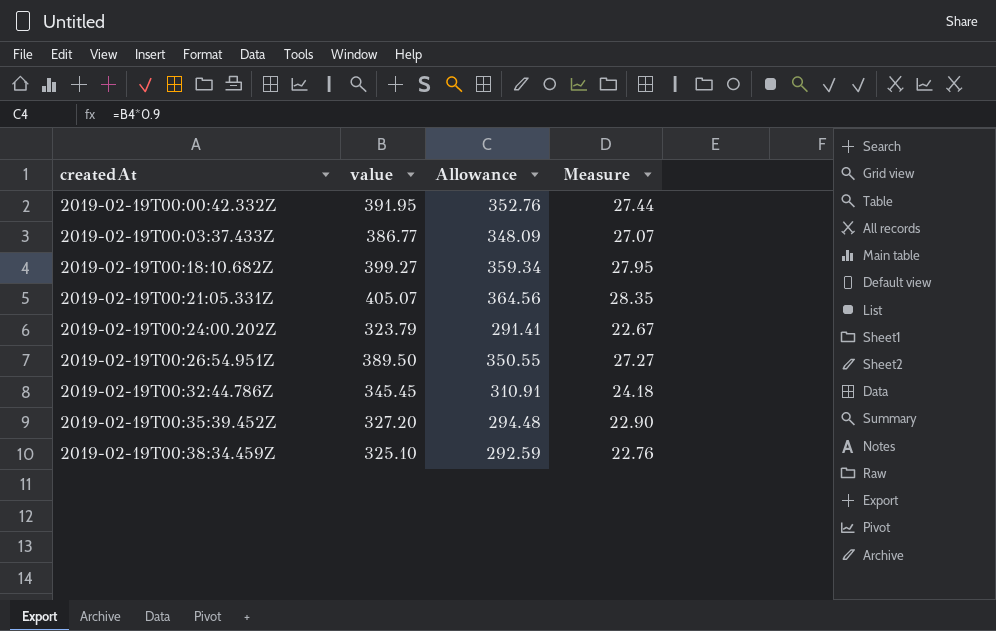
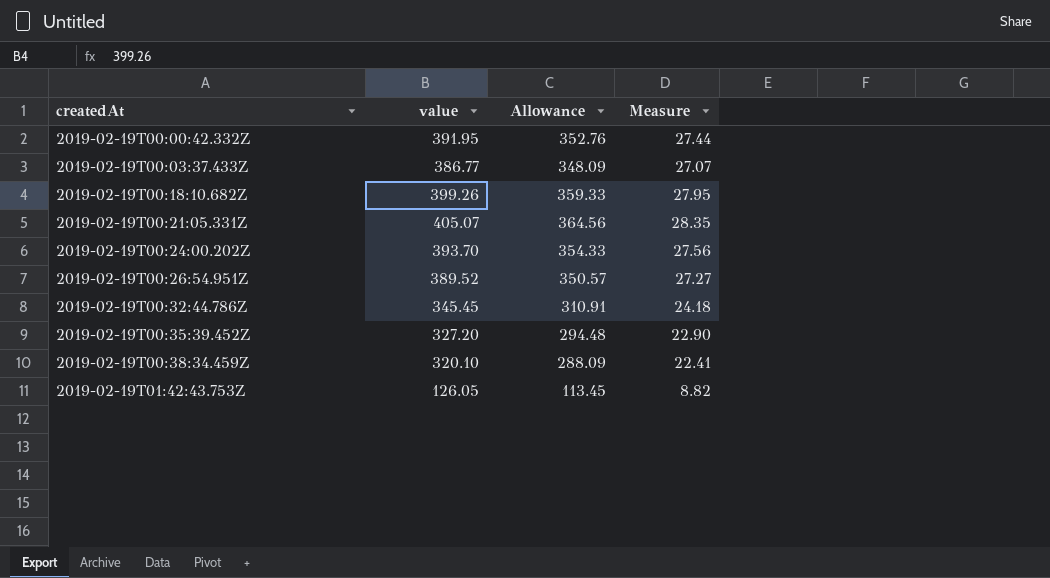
2019-02-19T00:18:10.682Z | value: 399.27 -> 399.26
2019-02-19T00:18:10.682Z | Allowance: 359.34 -> 359.33
2019-02-19T00:24:00.202Z | value: 323.79 -> 393.70
2019-02-19T00:24:00.202Z | Allowance: 291.41 -> 354.33
2019-02-19T00:24:00.202Z | Measure: 22.67 -> 27.56
2019-02-19T00:26:54.951Z | value: 389.50 -> 389.52
2019-02-19T00:26:54.951Z | Allowance: 350.55 -> 350.57
2019-02-19T00:38:34.459Z | value: 325.10 -> 320.10
2019-02-19T00:38:34.459Z | Allowance: 292.59 -> 288.09
2019-02-19T00:38:34.459Z | Measure: 22.76 -> 22.41
row 2019-02-19T01:42:43.753Z: none -> 126.05 | 113.45 | 8.82

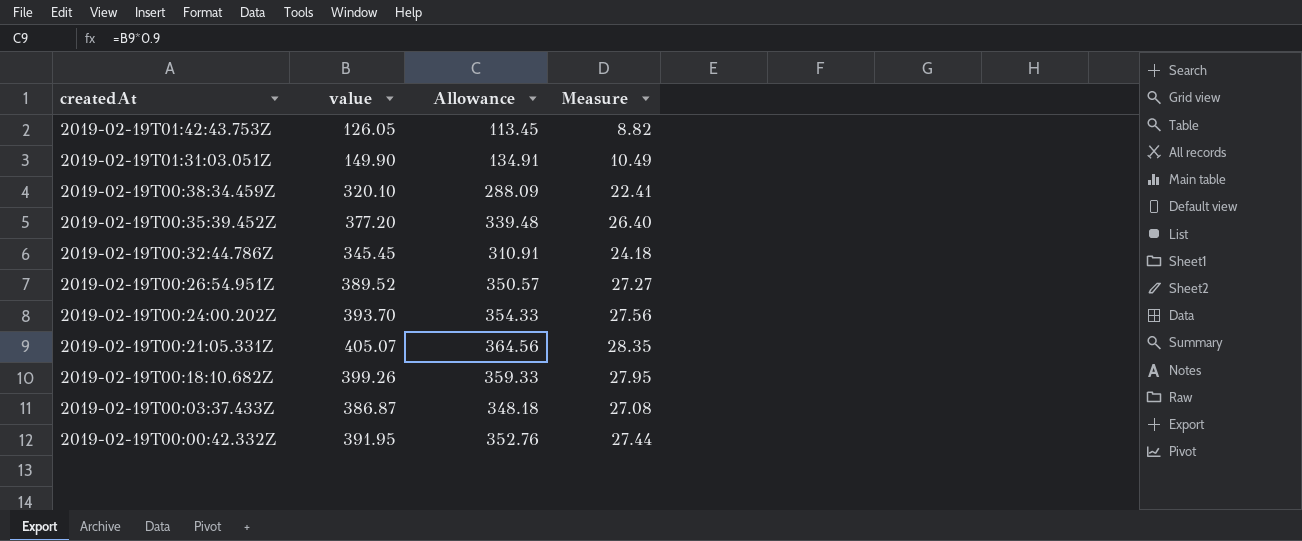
row order: createdAt ascending -> createdAt descending
row 2019-02-19T01:31:03.051Z: none -> 149.90 | 134.91 | 10.49
2019-02-19T00:35:39.452Z | value: 327.20 -> 377.20
2019-02-19T00:35:39.452Z | Allowance: 294.48 -> 339.48
2019-02-19T00:35:39.452Z | Measure: 22.90 -> 26.40
2019-02-19T00:03:37.433Z | value: 386.77 -> 386.87
2019-02-19T00:03:37.433Z | Allowance: 348.09 -> 348.18
2019-02-19T00:03:37.433Z | Measure: 27.07 -> 27.08

